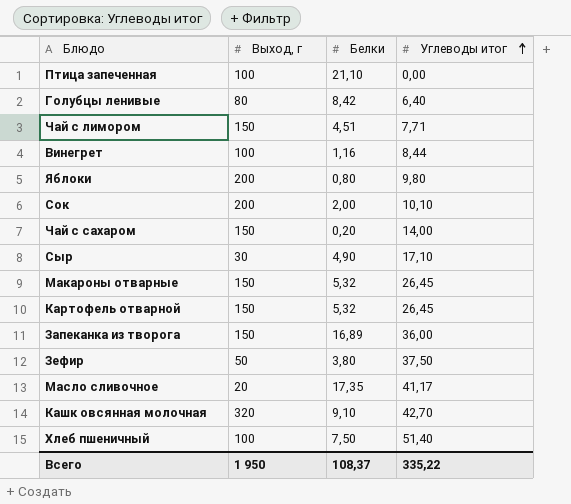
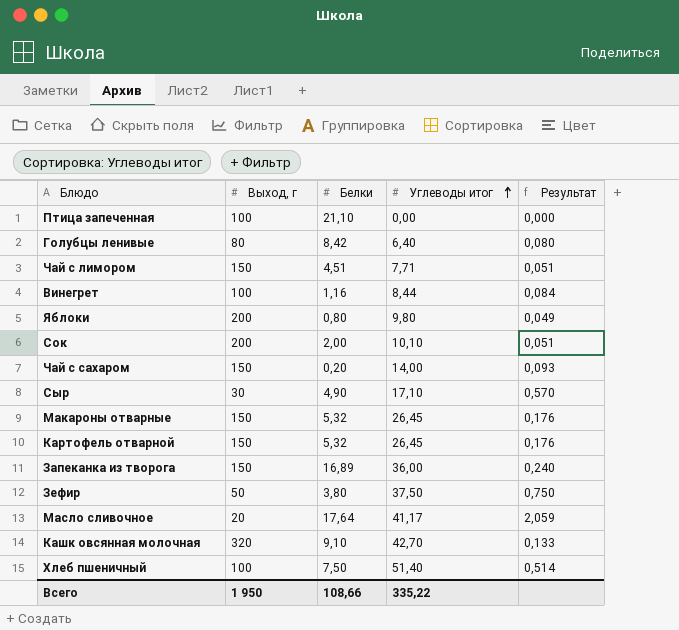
column Результат | formula: none -> [Углеводы итог] / [Выход, г]
Масло сливочное | Белки: 17,35 -> 17,64
Всего | Белки: 108,37 -> 108,66

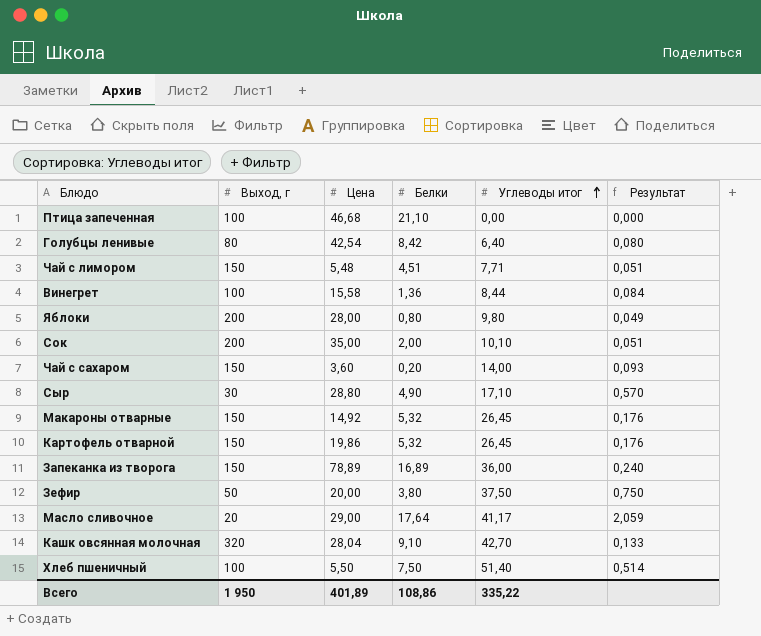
column Цена | position: none -> 3
Винегрет | Белки: 1,16 -> 1,36
Всего | Белки: 108,66 -> 108,86

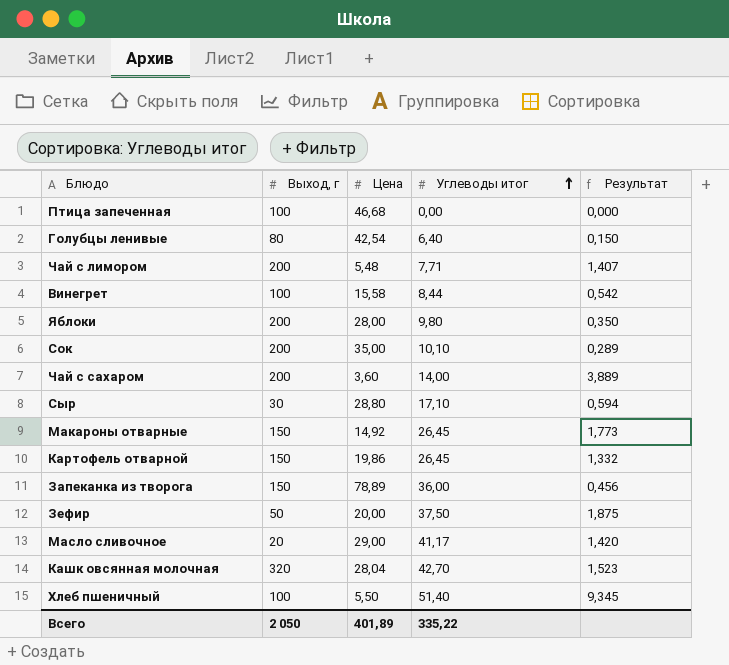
column Белки | position: 4 -> none
column Результат | formula: [Углеводы итог] / [Выход, г] -> [Углеводы итог] / [Цена]
Чай с лимором | Выход, г: 150 -> 200
Чай с сахаром | Выход, г: 150 -> 200
Всего | Выход, г: 1 950 -> 2 050

